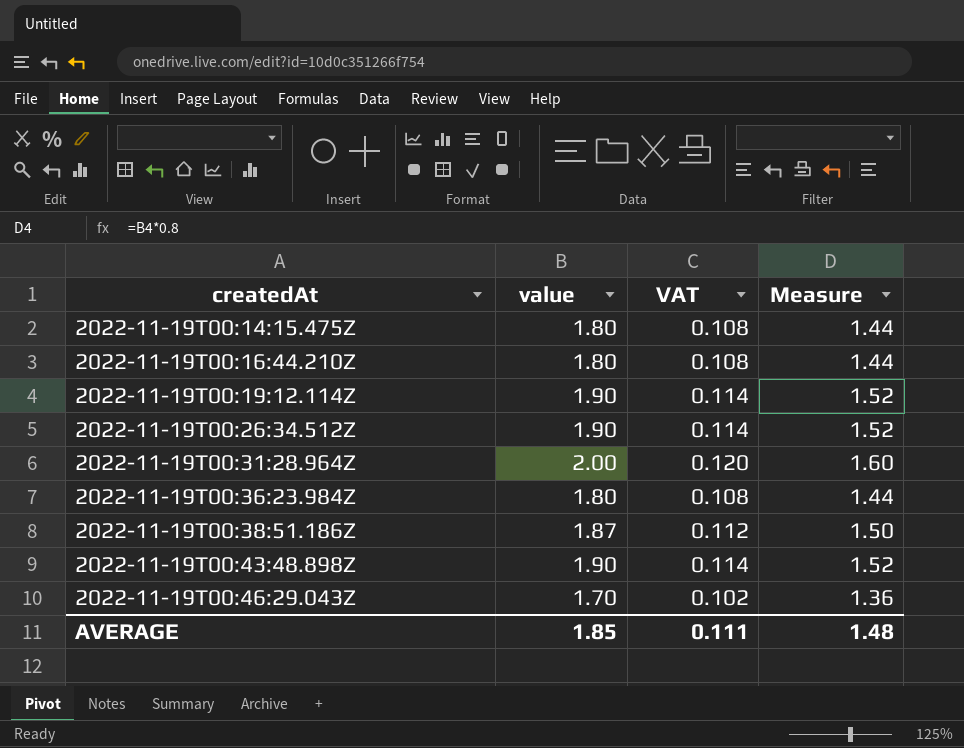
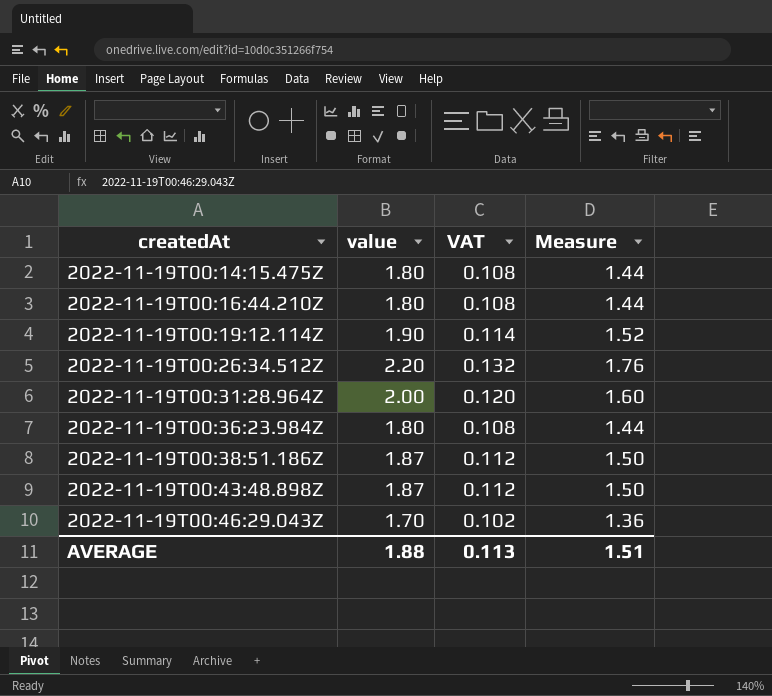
2022-11-19T00:26:34.512Z | value: 1.90 -> 2.20
2022-11-19T00:26:34.512Z | VAT: 0.114 -> 0.132
2022-11-19T00:26:34.512Z | Measure: 1.52 -> 1.76
2022-11-19T00:43:48.898Z | value: 1.90 -> 1.87
2022-11-19T00:43:48.898Z | VAT: 0.114 -> 0.112
2022-11-19T00:43:48.898Z | Measure: 1.52 -> 1.50
AVERAGE | value: 1.85 -> 1.88
AVERAGE | VAT: 0.111 -> 0.113
AVERAGE | Measure: 1.48 -> 1.51

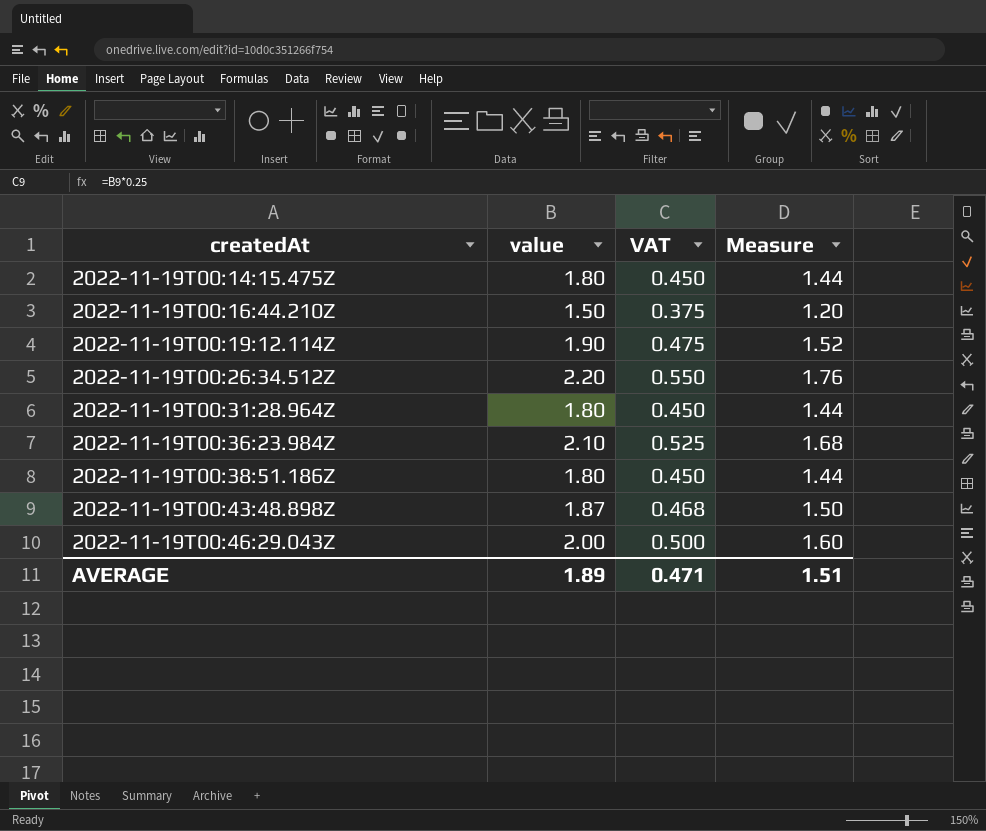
column VAT | formula: [value] * 0.06 -> [value] * 0.25
2022-11-19T00:16:44.210Z | value: 1.80 -> 1.50
2022-11-19T00:16:44.210Z | Measure: 1.44 -> 1.20
2022-11-19T00:31:28.964Z | value: 2.00 -> 1.80
2022-11-19T00:31:28.964Z | Measure: 1.60 -> 1.44
2022-11-19T00:36:23.984Z | value: 1.80 -> 2.10
2022-11-19T00:36:23.984Z | Measure: 1.44 -> 1.68
2022-11-19T00:38:51.186Z | value: 1.87 -> 1.80
2022-11-19T00:38:51.186Z | Measure: 1.50 -> 1.44
2022-11-19T00:46:29.043Z | value: 1.70 -> 2.00
2022-11-19T00:46:29.043Z | Measure: 1.36 -> 1.60
AVERAGE | value: 1.88 -> 1.89
AVERAGE | VAT: 0.113 -> 0.471

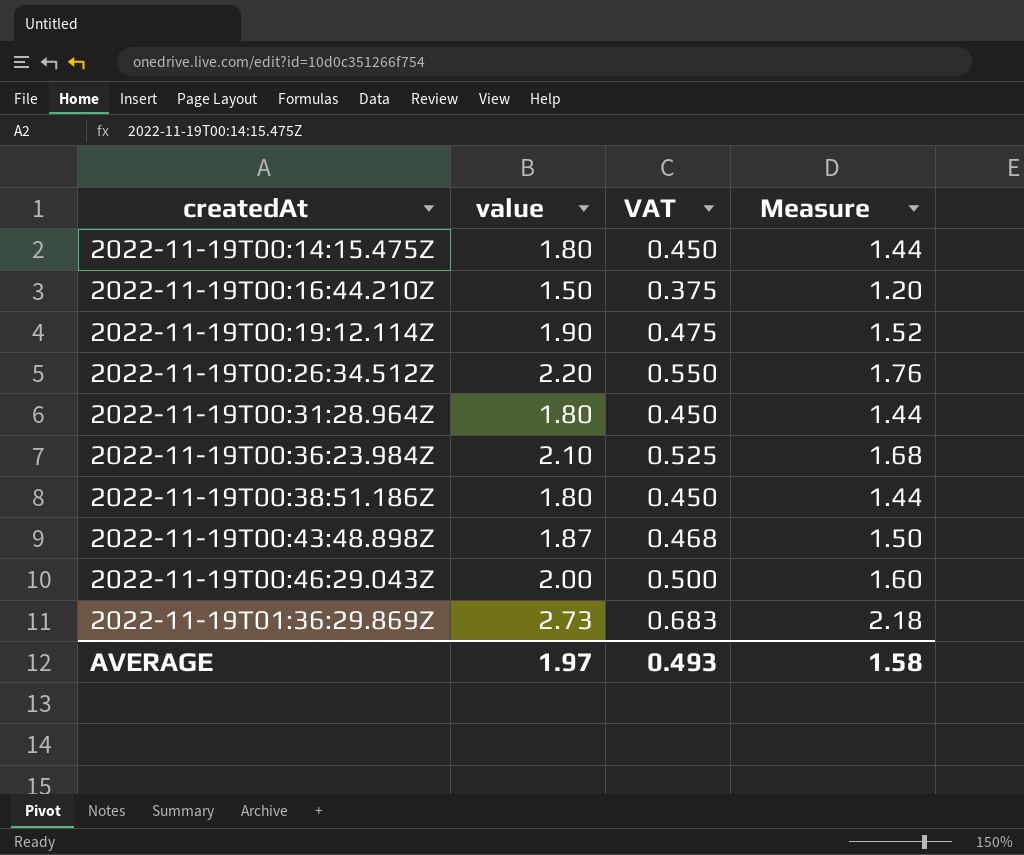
row 2022-11-19T01:36:29.869Z: none -> 2.73 | 0.683 | 2.18
AVERAGE | value: 1.89 -> 1.97
AVERAGE | VAT: 0.471 -> 0.493
AVERAGE | Measure: 1.51 -> 1.58

